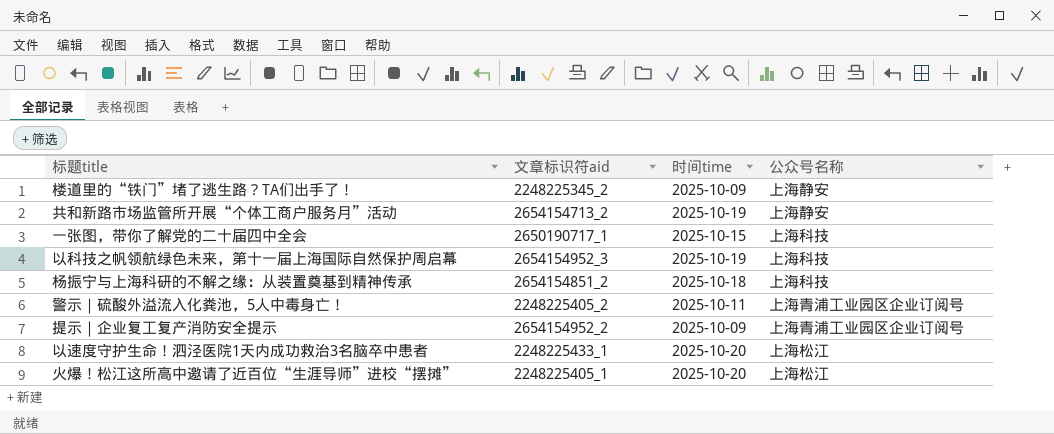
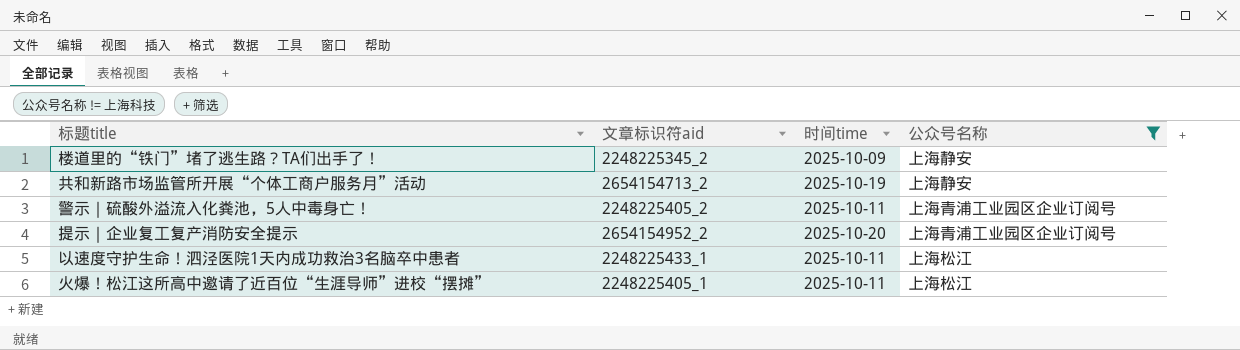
filter: none -> 公众号名称 != 上海科技
提示｜企业复工复产消防安全提示 | 时间time: 2025-10-09 -> 2025-10-20
以速度守护生命！泗泾医院1天内成功救治3名脑卒中患者 | 时间time: 2025-10-20 -> 2025-10-11
火爆！松江这所高中邀请了近百位“生涯导师”进校“摆摊” | 时间time: 2025-10-20 -> 2025-10-11

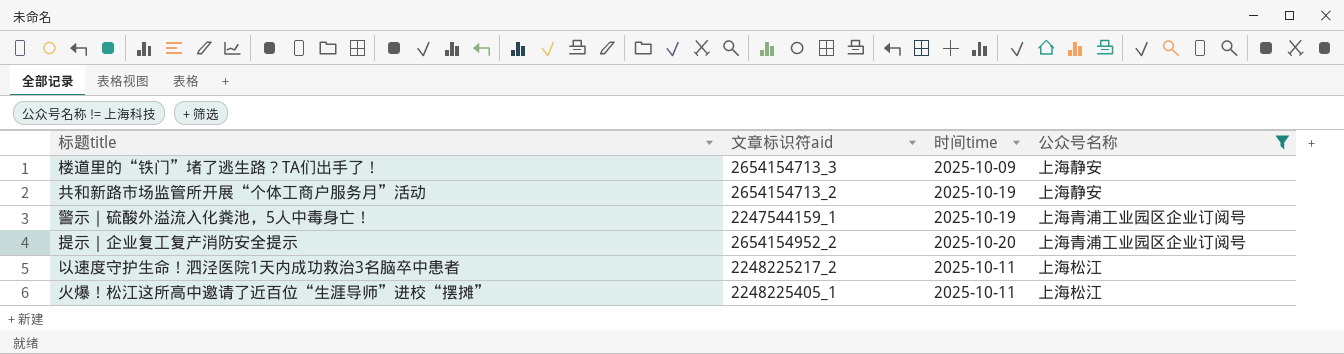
楼道里的“铁门”堵了逃生路？TA们出手了！ | 文章标识符aid: 2248225345_2 -> 2654154713_3
警示｜硫酸外溢流入化粪池，5人中毒身亡！ | 文章标识符aid: 2248225405_2 -> 2247544159_1
警示｜硫酸外溢流入化粪池，5人中毒身亡！ | 时间time: 2025-10-11 -> 2025-10-19
以速度守护生命！泗泾医院1天内成功救治3名脑卒中患者 | 文章标识符aid: 2248225433_1 -> 2248225217_2

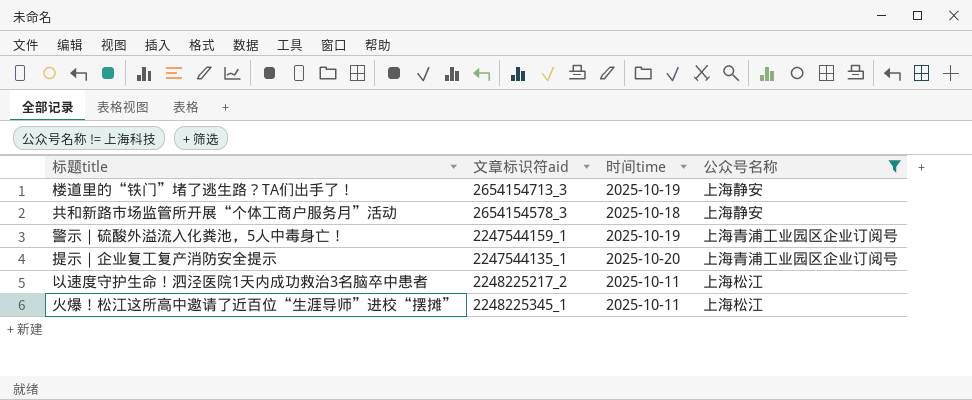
楼道里的“铁门”堵了逃生路？TA们出手了！ | 时间time: 2025-10-09 -> 2025-10-19
共和新路市场监管所开展“个体工商户服务月”活动 | 文章标识符aid: 2654154713_2 -> 2654154578_3
共和新路市场监管所开展“个体工商户服务月”活动 | 时间time: 2025-10-19 -> 2025-10-18
提示｜企业复工复产消防安全提示 | 文章标识符aid: 2654154952_2 -> 2247544135_1
火爆！松江这所高中邀请了近百位“生涯导师”进校“摆摊” | 文章标识符aid: 2248225405_1 -> 2248225345_1

